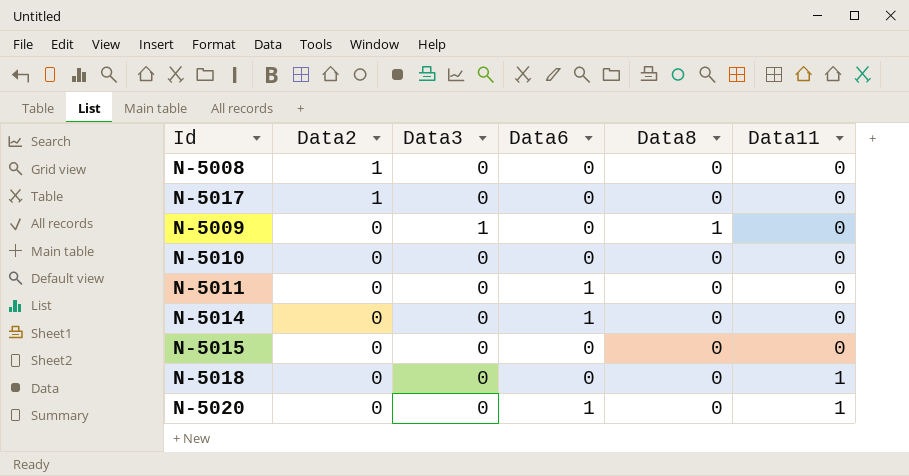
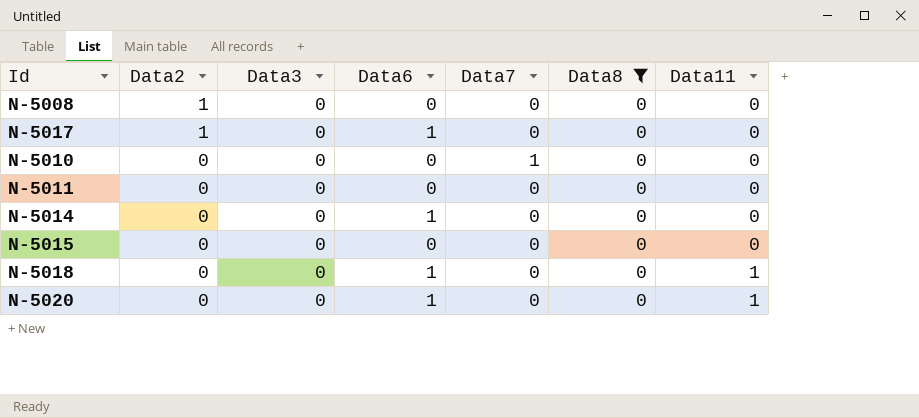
filter: none -> Data8 = 0
column Data7 | position: none -> 5
N-5017 | Data6: 0 -> 1
N-5011 | Data6: 1 -> 0
N-5018 | Data6: 0 -> 1

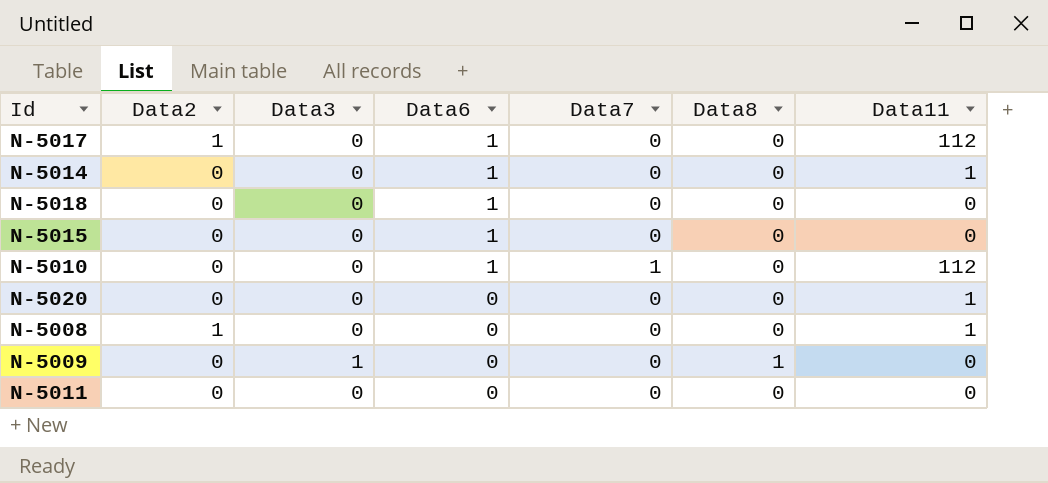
filter: Data8 = 0 -> none
row order: Data2 descending -> Data6 descending
N-5017 | Data11: 0 -> 112
N-5014 | Data11: 0 -> 1
N-5018 | Data11: 1 -> 0
N-5015 | Data6: 0 -> 1
N-5010 | Data6: 0 -> 1
N-5010 | Data11: 0 -> 112
N-5020 | Data6: 1 -> 0
N-5008 | Data11: 0 -> 1

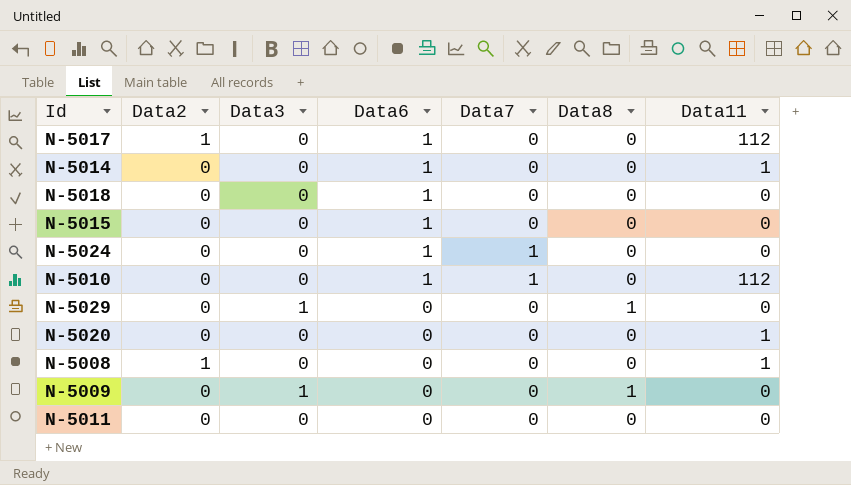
row N-5024: none -> 0 | 0 | 1 | 1 | 0 | 0
row N-5029: none -> 0 | 1 | 0 | 0 | 1 | 0

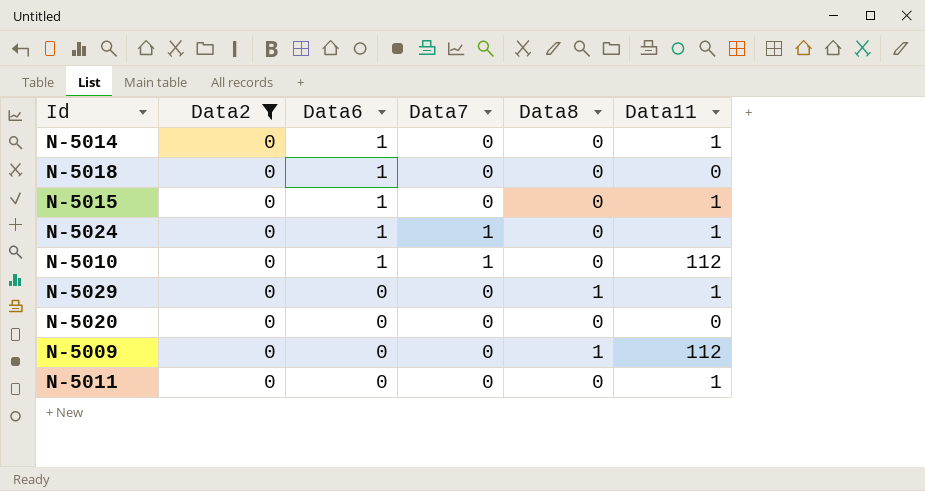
filter: none -> Data2 = 0
column Data3 | position: 3 -> none
N-5015 | Data11: 0 -> 1
N-5024 | Data11: 0 -> 1
N-5029 | Data11: 0 -> 1
N-5020 | Data11: 1 -> 0
N-5009 | Data11: 0 -> 112
N-5011 | Data11: 0 -> 1

